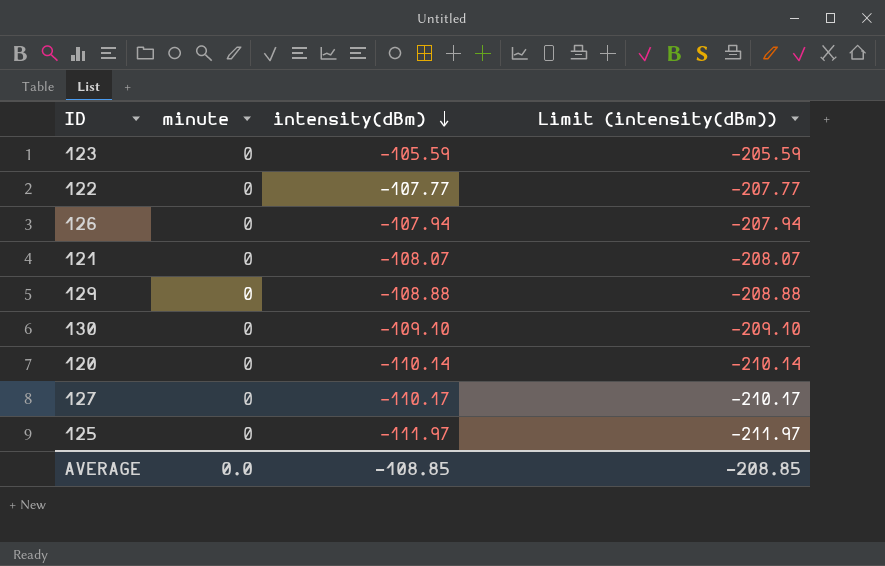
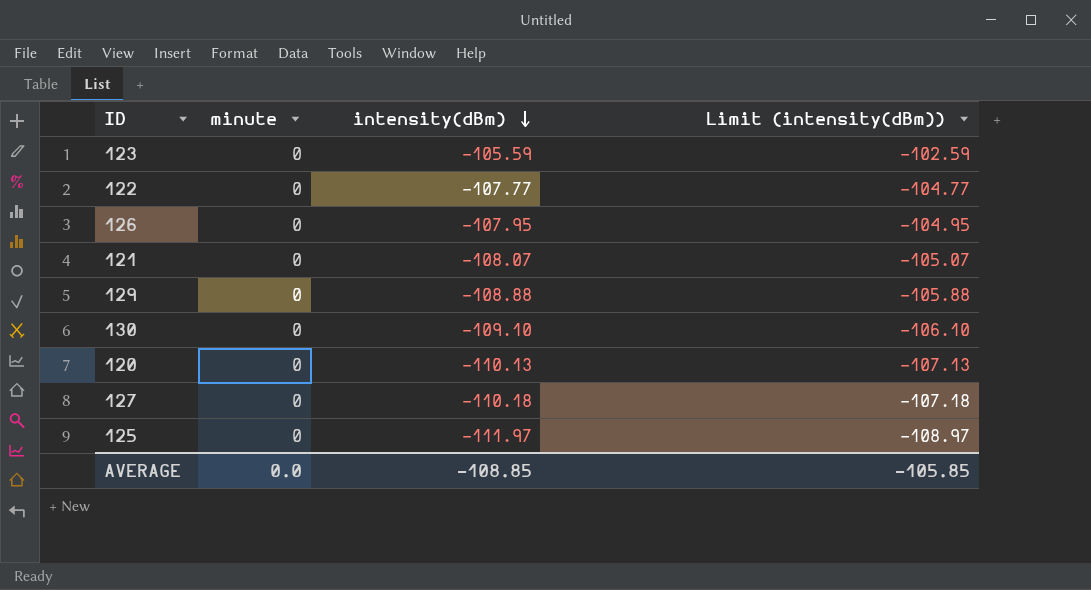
column Limit (intensity(dBm)) | formula: [intensity(dBm)] - 100 -> [intensity(dBm)] + 3
126 | intensity(dBm): -107.94 -> -107.95
120 | intensity(dBm): -110.14 -> -110.13
127 | intensity(dBm): -110.17 -> -110.18
AVERAGE | Limit (intensity(dBm)): -208.85 -> -105.85

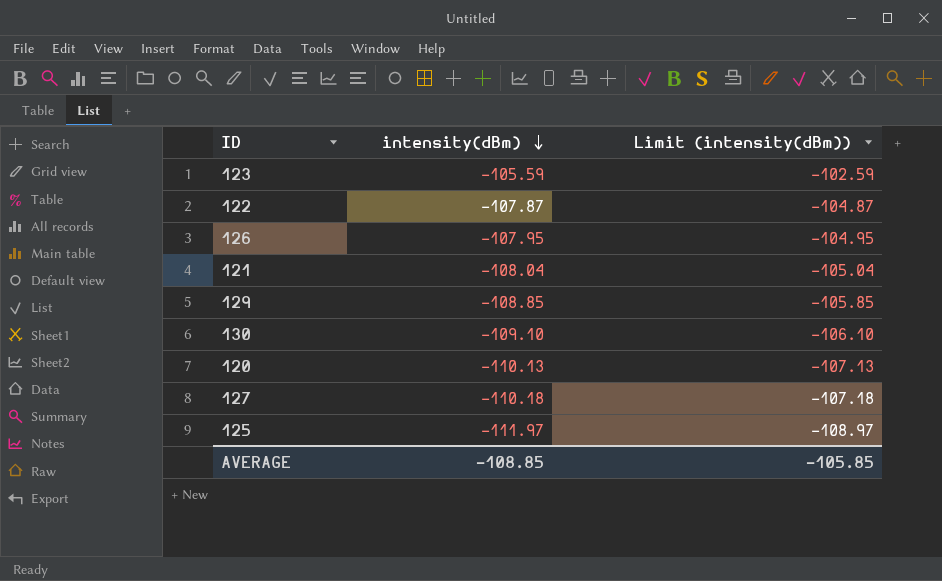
column minute | position: 2 -> none
122 | intensity(dBm): -107.77 -> -107.87
122 | Limit (intensity(dBm)): -104.77 -> -104.87
121 | intensity(dBm): -108.07 -> -108.04
121 | Limit (intensity(dBm)): -105.07 -> -105.04
129 | intensity(dBm): -108.88 -> -108.85
129 | Limit (intensity(dBm)): -105.88 -> -105.85

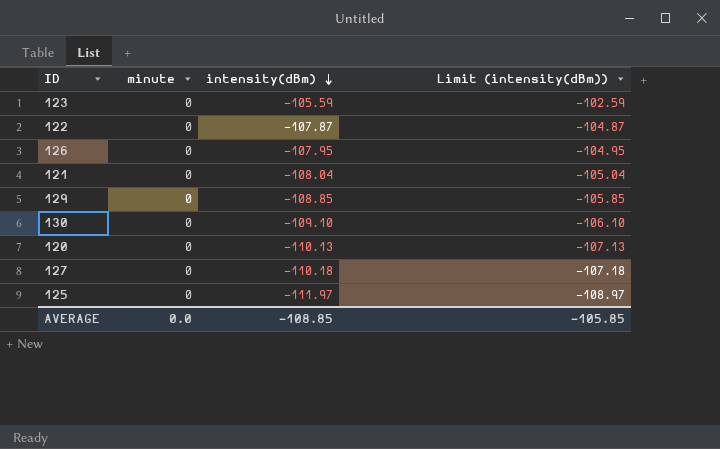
column minute | position: none -> 2

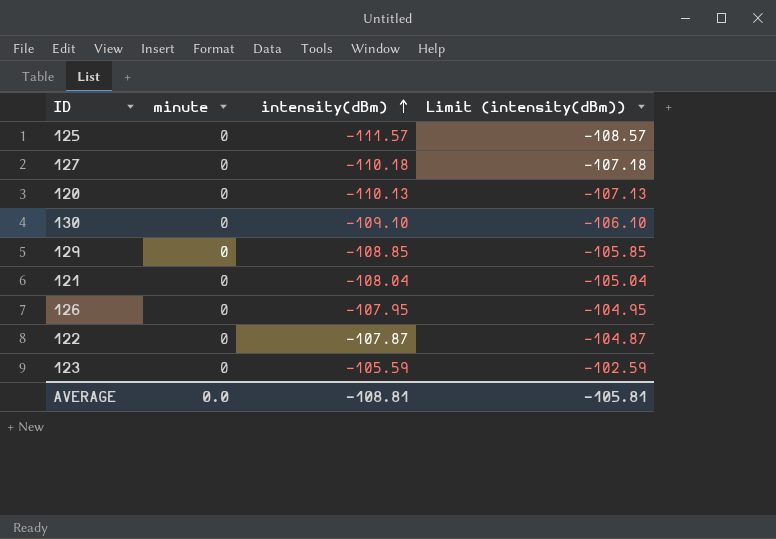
row order: intensity(dBm) descending -> intensity(dBm) ascending
125 | intensity(dBm): -111.97 -> -111.57
125 | Limit (intensity(dBm)): -108.97 -> -108.57
AVERAGE | intensity(dBm): -108.85 -> -108.81
AVERAGE | Limit (intensity(dBm)): -105.85 -> -105.81

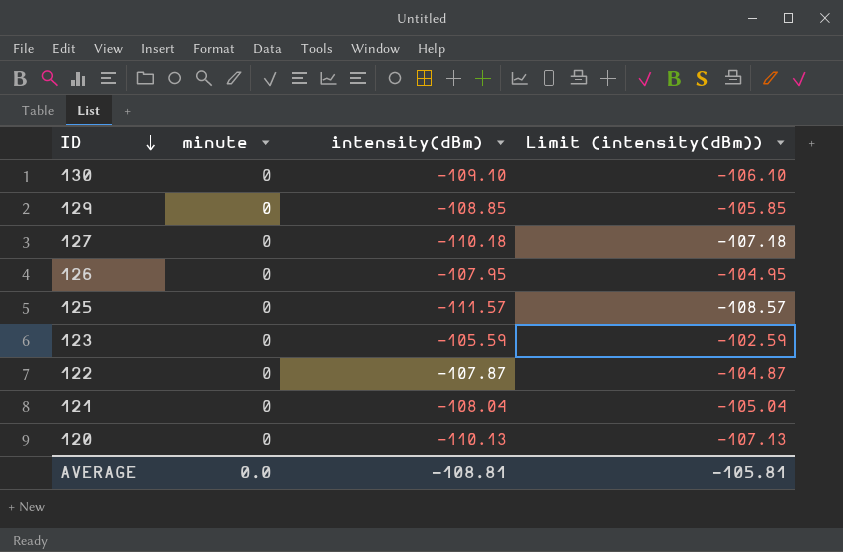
row order: intensity(dBm) ascending -> ID descending

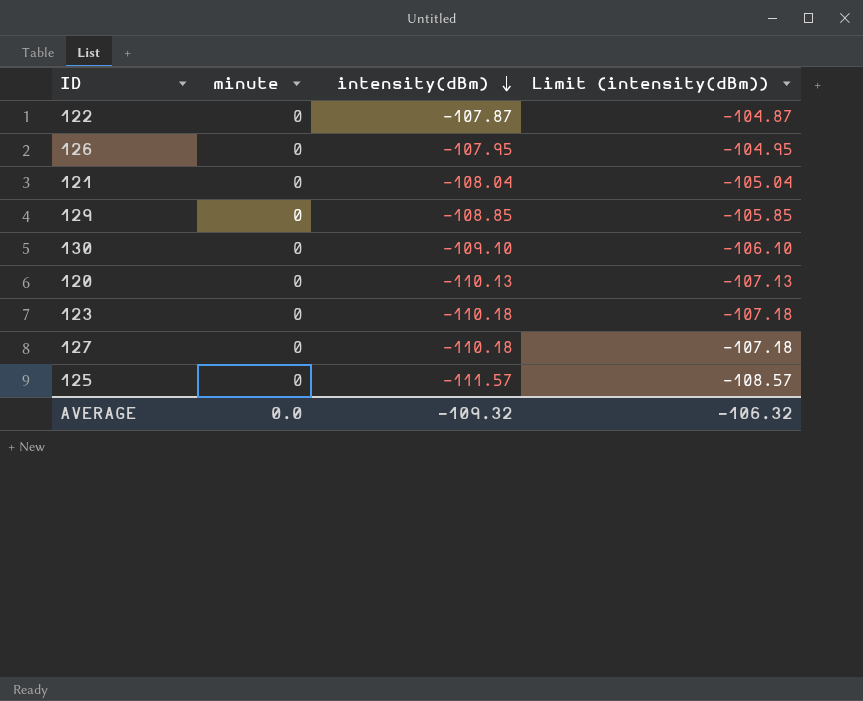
row order: ID descending -> intensity(dBm) descending
123 | intensity(dBm): -105.59 -> -110.18
123 | Limit (intensity(dBm)): -102.59 -> -107.18
AVERAGE | intensity(dBm): -108.81 -> -109.32
AVERAGE | Limit (intensity(dBm)): -105.81 -> -106.32

